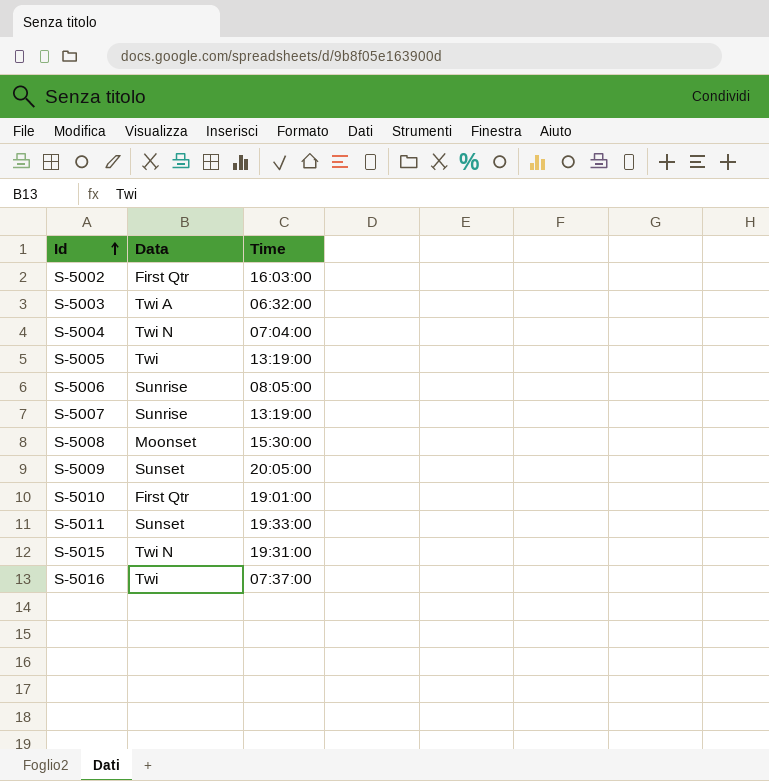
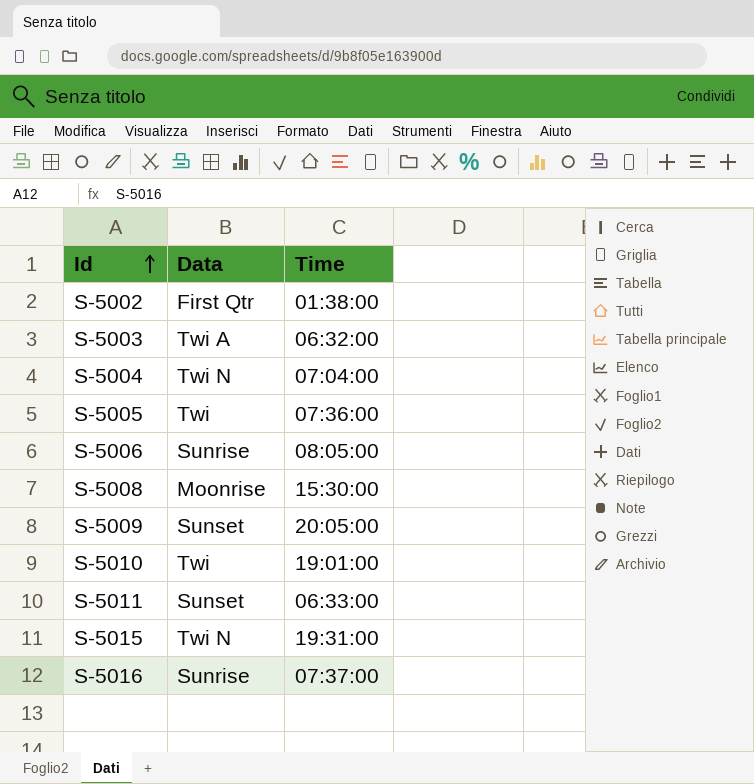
row S-5007: Sunrise | 13:19:00 -> none
S-5002 | Time: 16:03:00 -> 01:38:00
S-5005 | Time: 13:19:00 -> 07:36:00
S-5008 | Data: Moonset -> Moonrise
S-5010 | Data: First Qtr -> Twi
S-5011 | Time: 19:33:00 -> 06:33:00
S-5016 | Data: Twi -> Sunrise

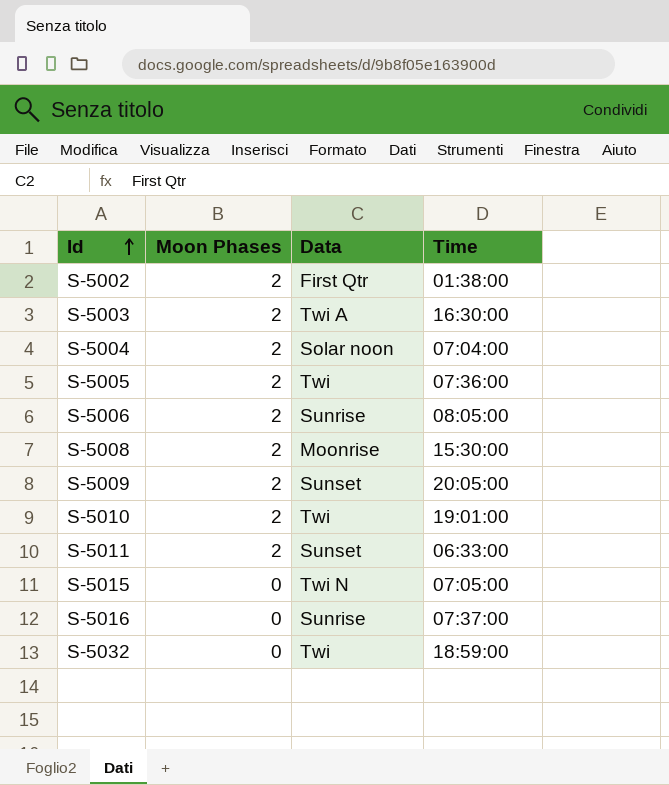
column Moon Phases | position: none -> 2
S-5003 | Time: 06:32:00 -> 16:30:00
S-5004 | Data: Twi N -> Solar noon
S-5015 | Time: 19:31:00 -> 07:05:00
row S-5032: none -> 0 | Twi | 18:59:00

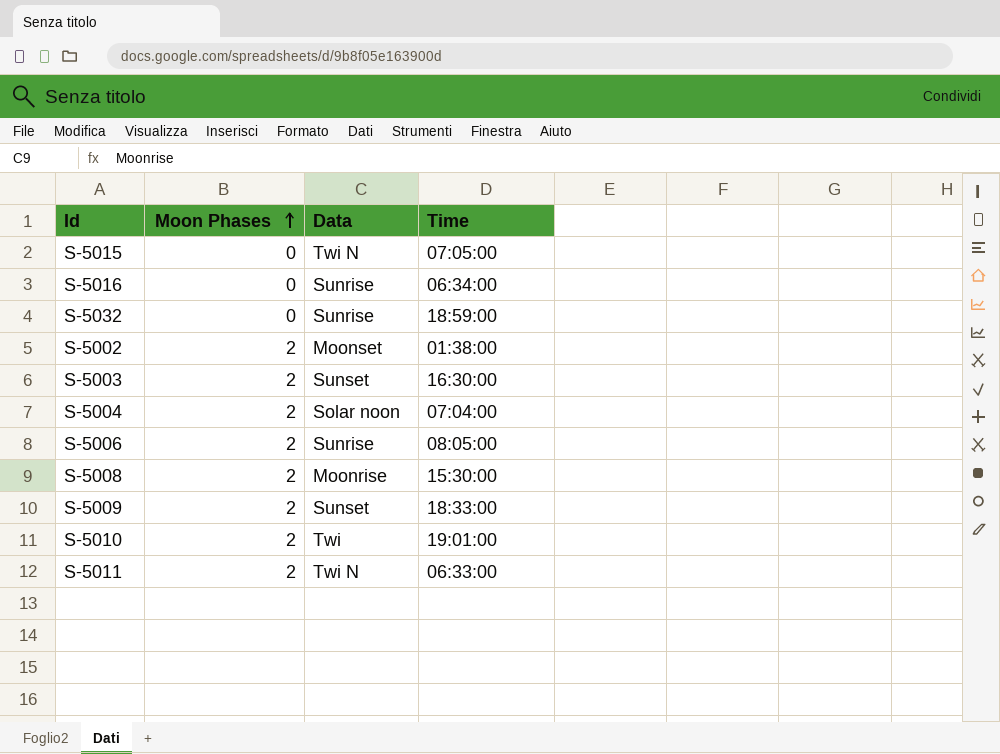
row order: Id ascending -> Moon Phases ascending
row S-5005: 2 | Twi | 07:36:00 -> none
S-5016 | Time: 07:37:00 -> 06:34:00
S-5032 | Data: Twi -> Sunrise
S-5002 | Data: First Qtr -> Moonset
S-5003 | Data: Twi A -> Sunset
S-5009 | Time: 20:05:00 -> 18:33:00
S-5011 | Data: Sunset -> Twi N

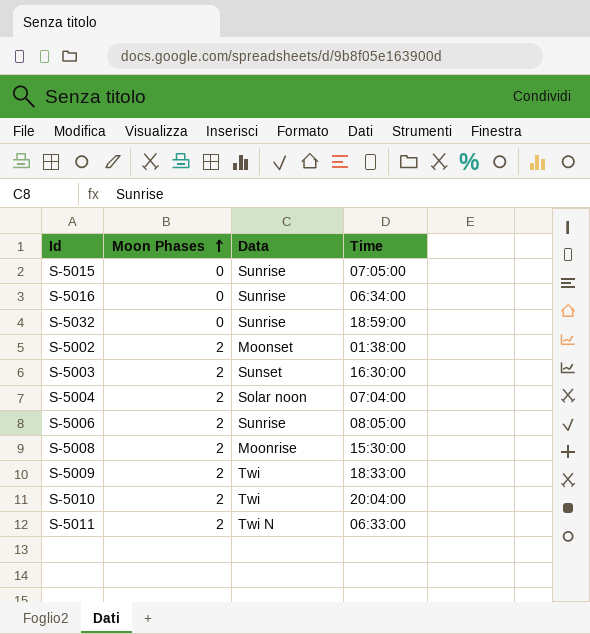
S-5015 | Data: Twi N -> Sunrise
S-5009 | Data: Sunset -> Twi
S-5010 | Time: 19:01:00 -> 20:04:00

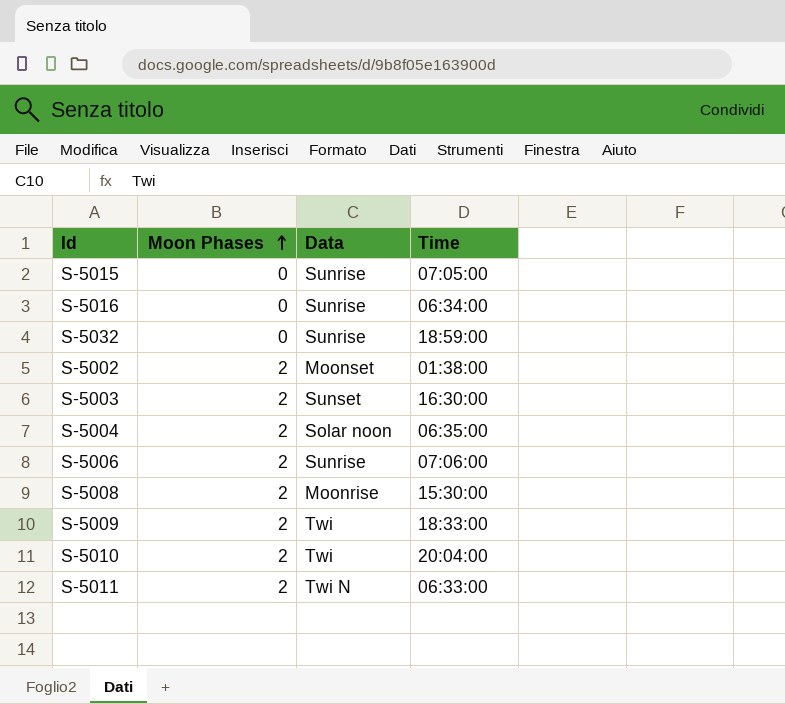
S-5004 | Time: 07:04:00 -> 06:35:00
S-5006 | Time: 08:05:00 -> 07:06:00

